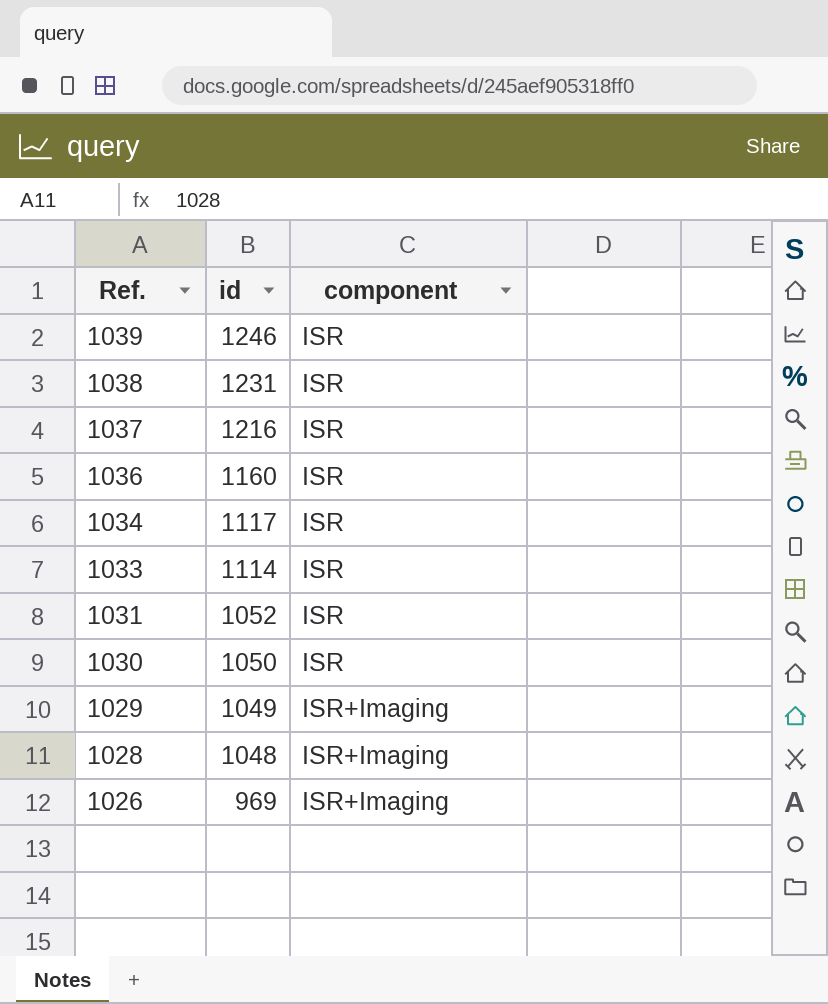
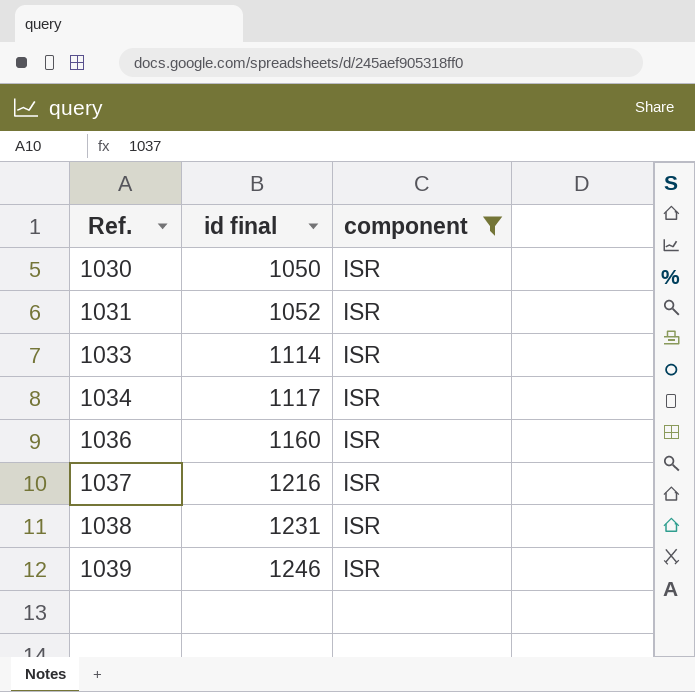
filter: none -> component = ISR
row order: Ref. descending -> Ref. ascending
column name: id -> id final

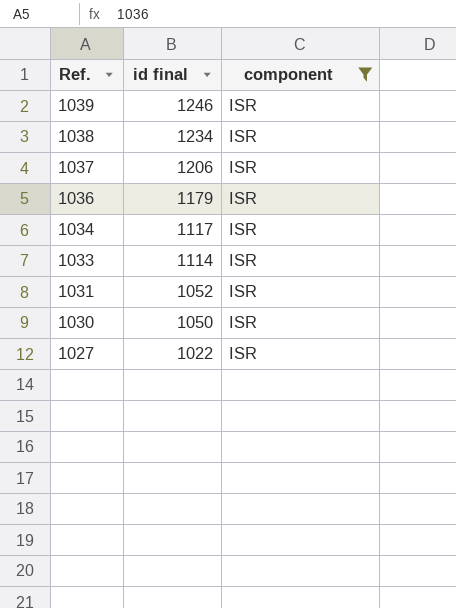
row order: Ref. ascending -> Ref. descending
1038 | id final: 1231 -> 1234
1037 | id final: 1216 -> 1206
1036 | id final: 1160 -> 1179
row 1027: none -> 1022 | ISR

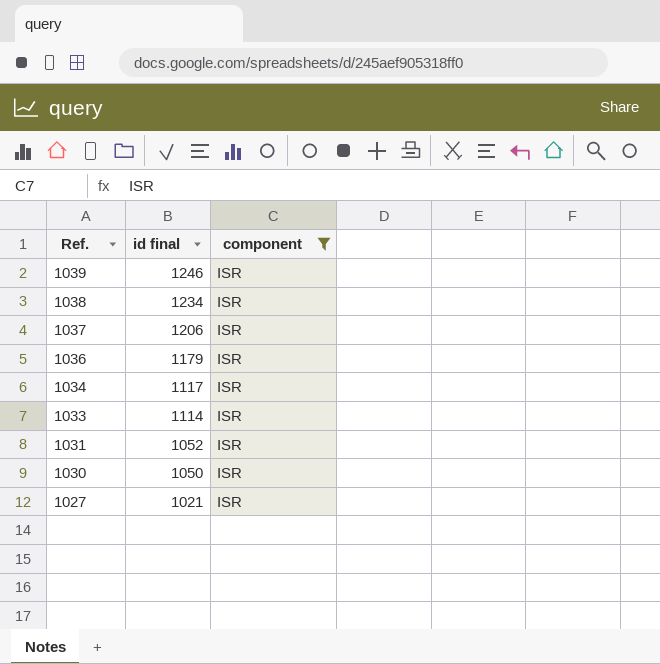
1027 | id final: 1022 -> 1021

